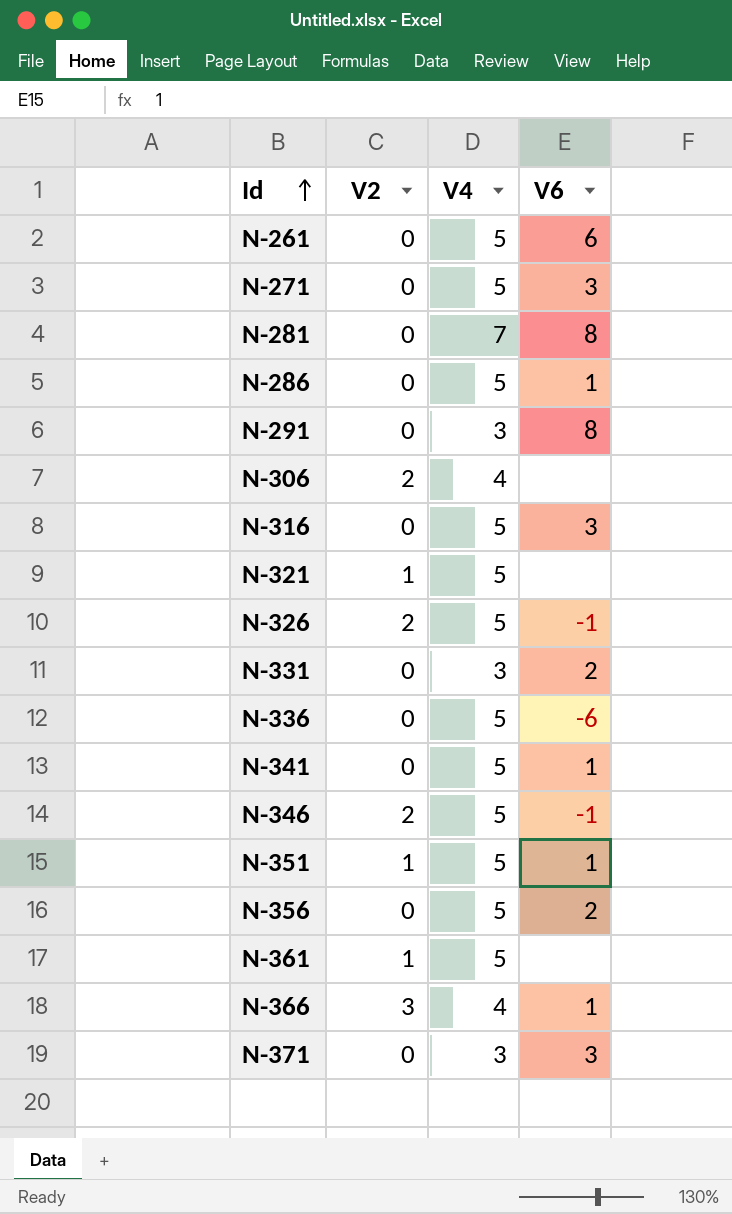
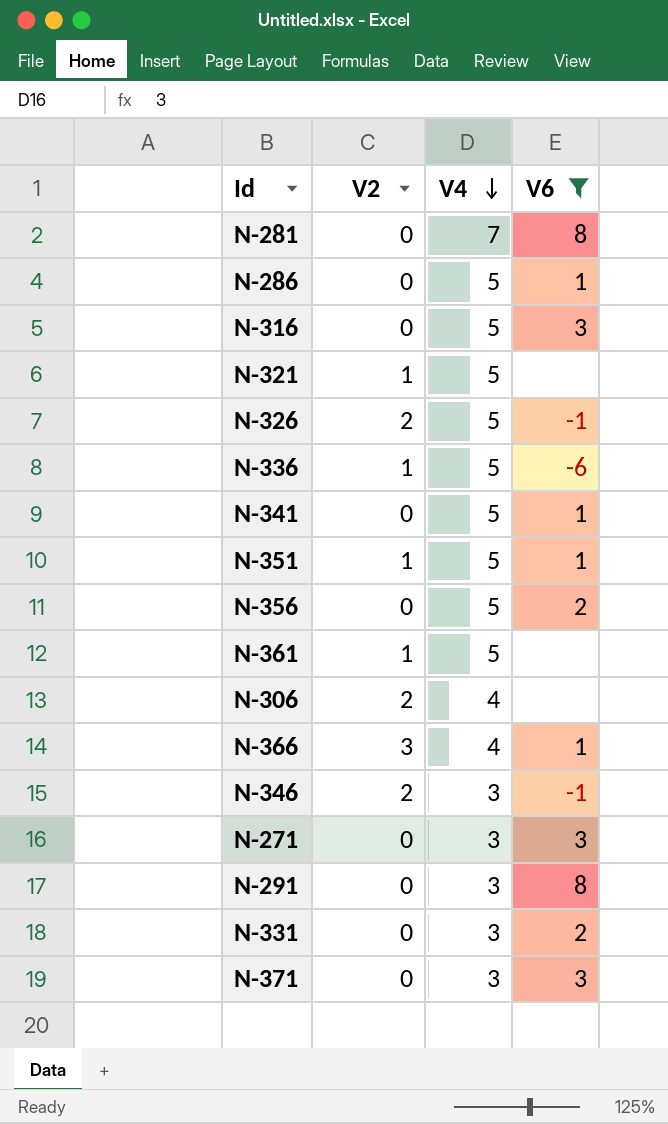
filter: none -> V6 != 6
row order: Id ascending -> V4 descending
N-336 | V2: 0 -> 1
N-346 | V4: 5 -> 3
N-271 | V4: 5 -> 3

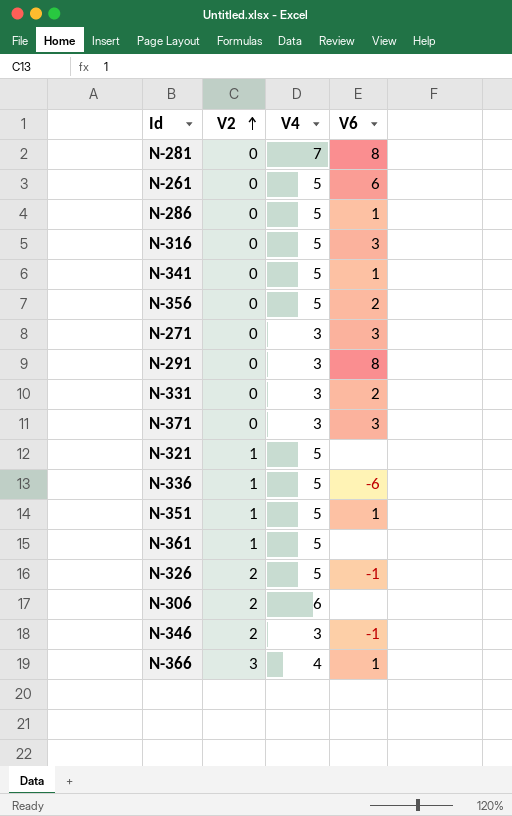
filter: V6 != 6 -> none
row order: V4 descending -> V2 ascending
N-306 | V4: 4 -> 6

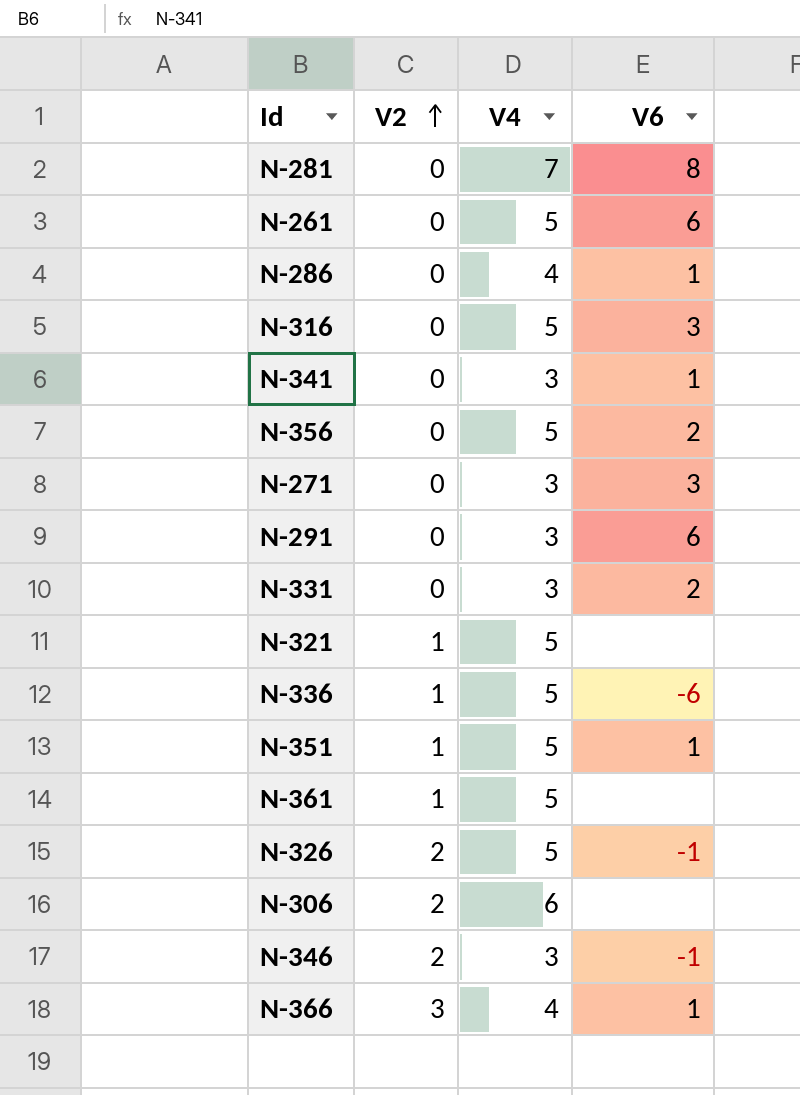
row N-371: 0 | 3 | 3 -> none
N-286 | V4: 5 -> 4
N-341 | V4: 5 -> 3
N-291 | V6: 8 -> 6

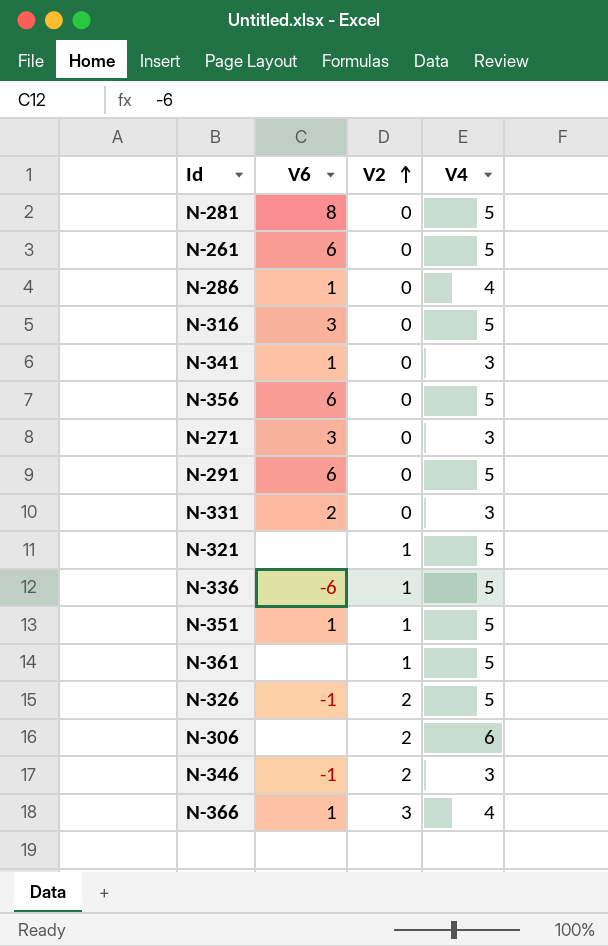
column V6 | position: 4 -> 2
N-281 | V4: 7 -> 5
N-356 | V6: 2 -> 6
N-291 | V4: 3 -> 5

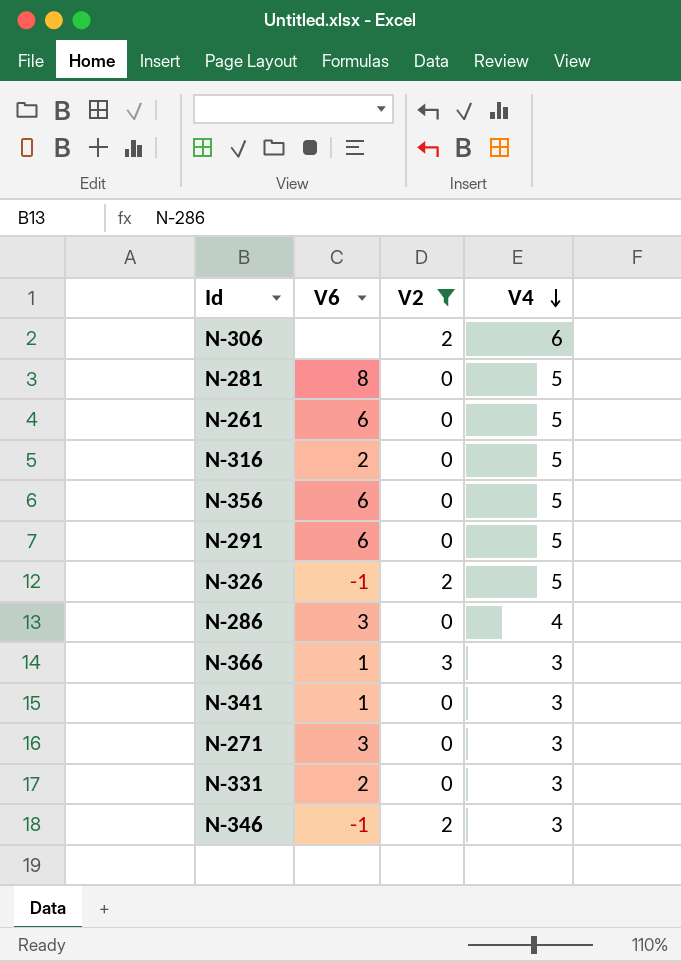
filter: none -> V2 != 1
row order: V2 ascending -> V4 descending
N-316 | V6: 3 -> 2
N-286 | V6: 1 -> 3
N-366 | V4: 4 -> 3

